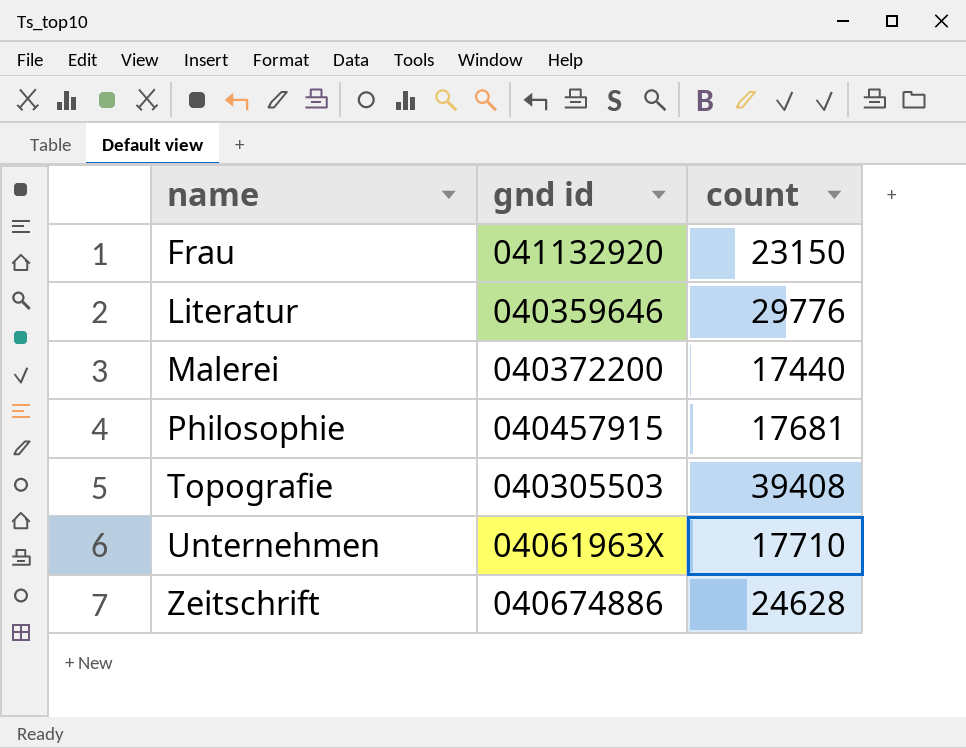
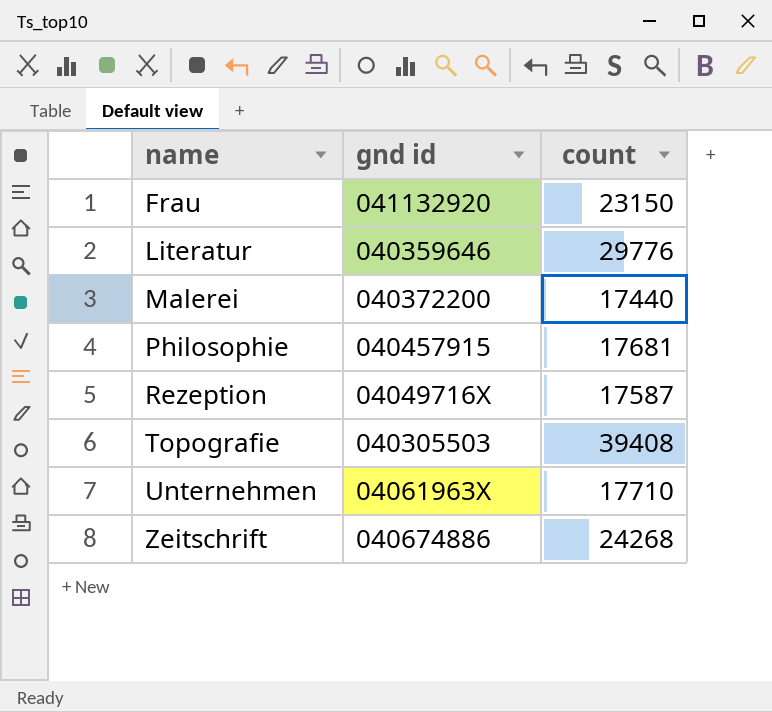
row Rezeption: none -> 04049716X | 17587
Zeitschrift | count: 24628 -> 24268

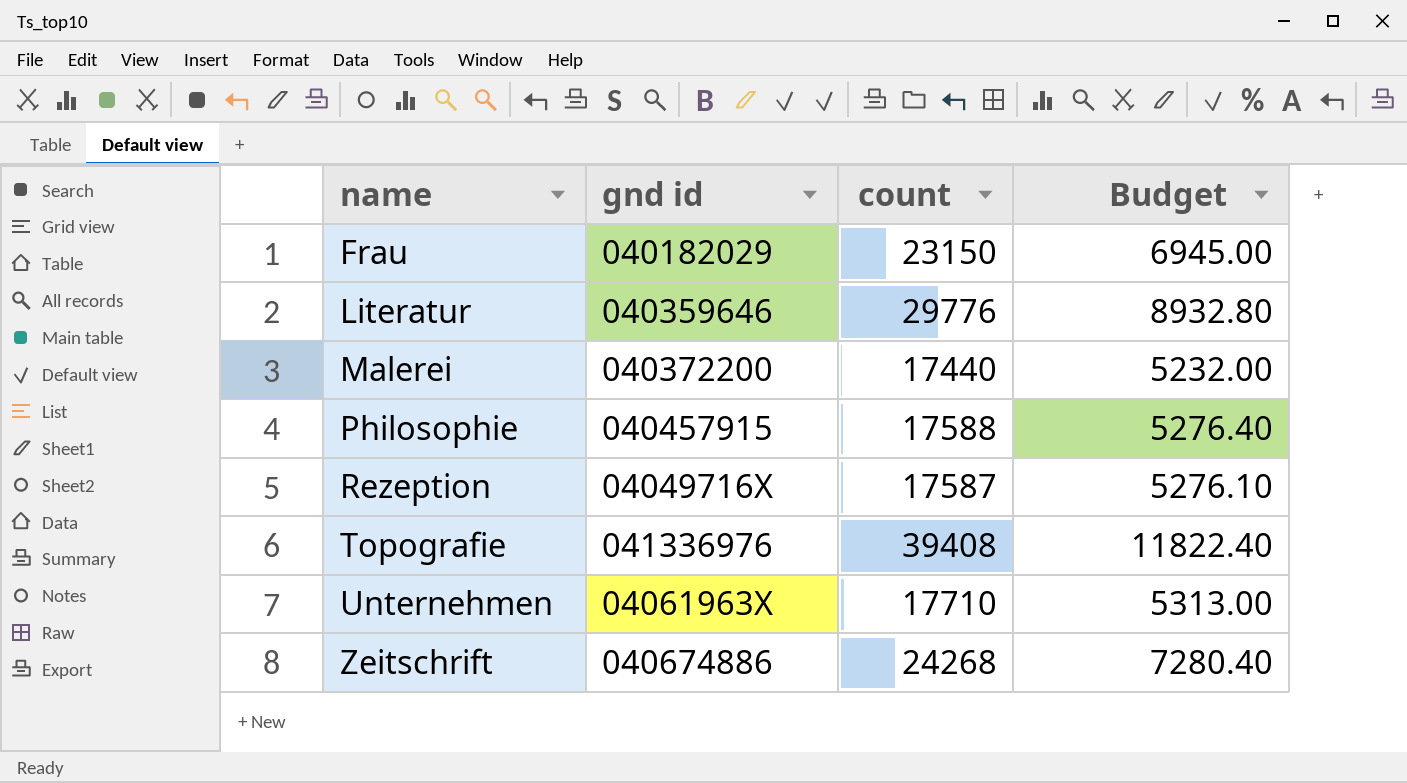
column Budget | formula: none -> [count] * 0.3
Frau | gnd id: 041132920 -> 040182029
Philosophie | count: 17681 -> 17588
Topografie | gnd id: 040305503 -> 041336976

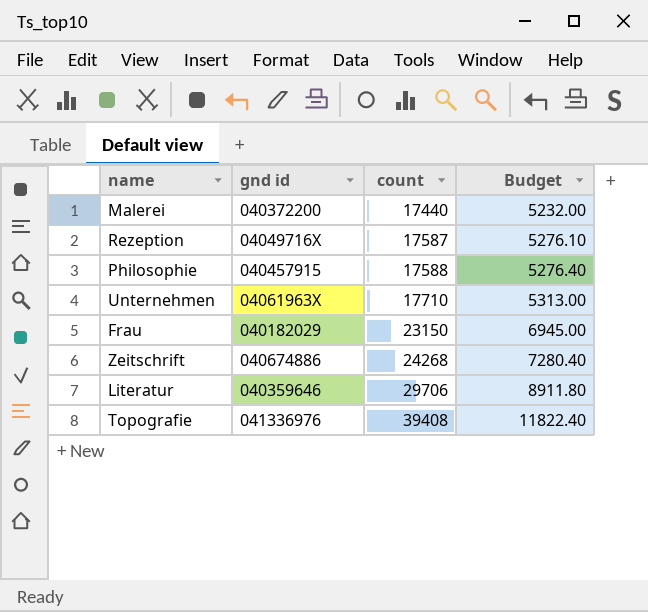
row order: name ascending -> count ascending
Literatur | count: 29776 -> 29706
Literatur | Budget: 8932.80 -> 8911.80

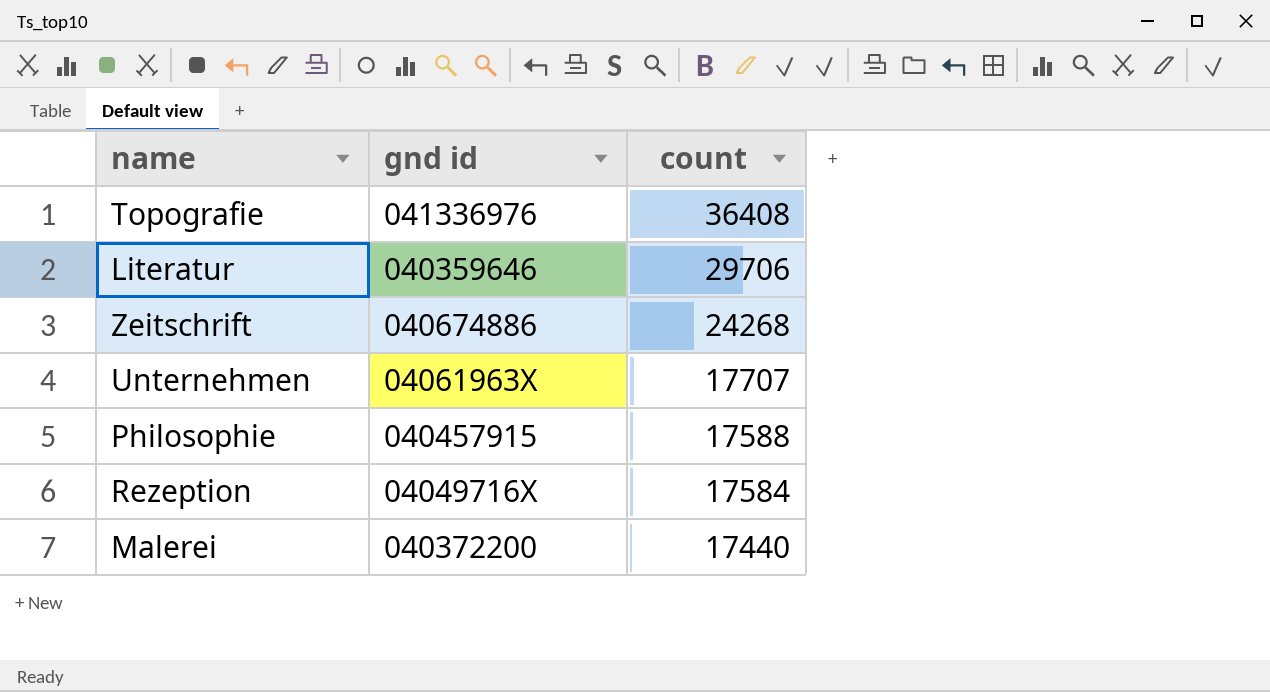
row order: count ascending -> count descending
column Budget | formula: [count] * 0.3 -> none
row Frau: 040182029 | 23150 | 6945.00 -> none
Topografie | count: 39408 -> 36408
Unternehmen | count: 17710 -> 17707
Rezeption | count: 17587 -> 17584

